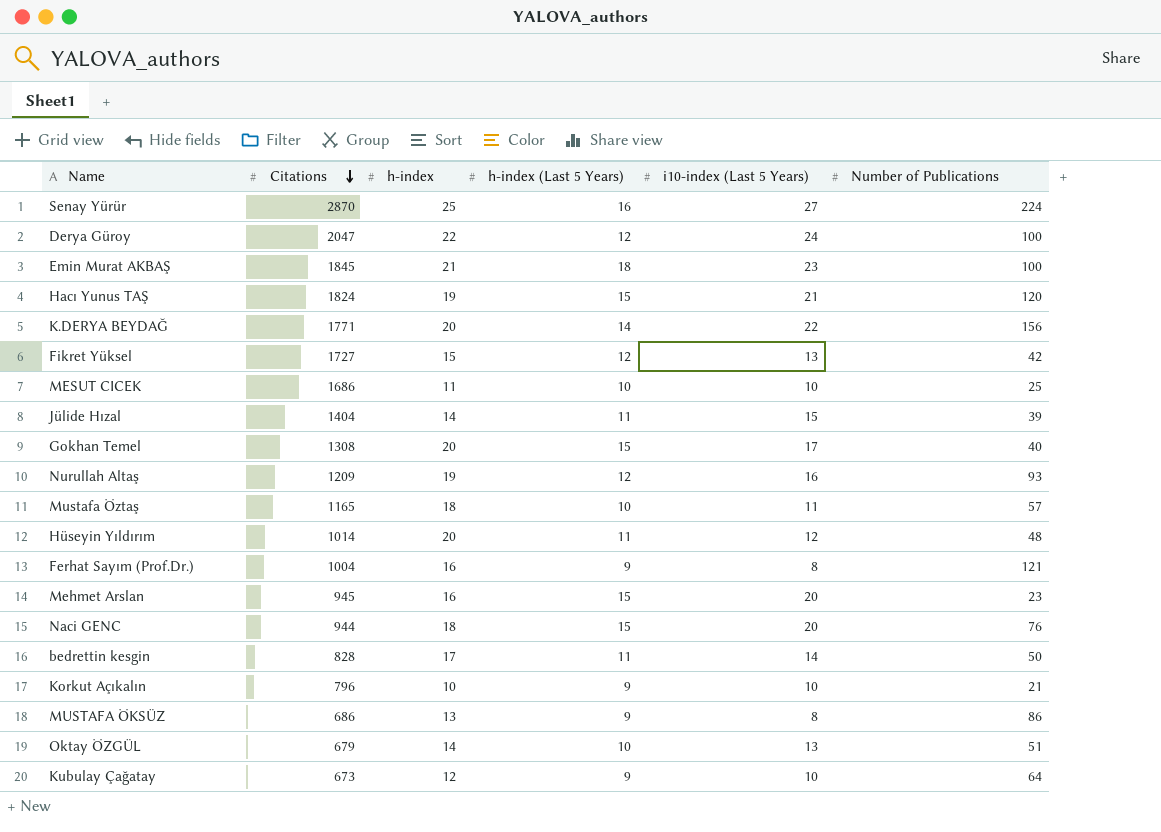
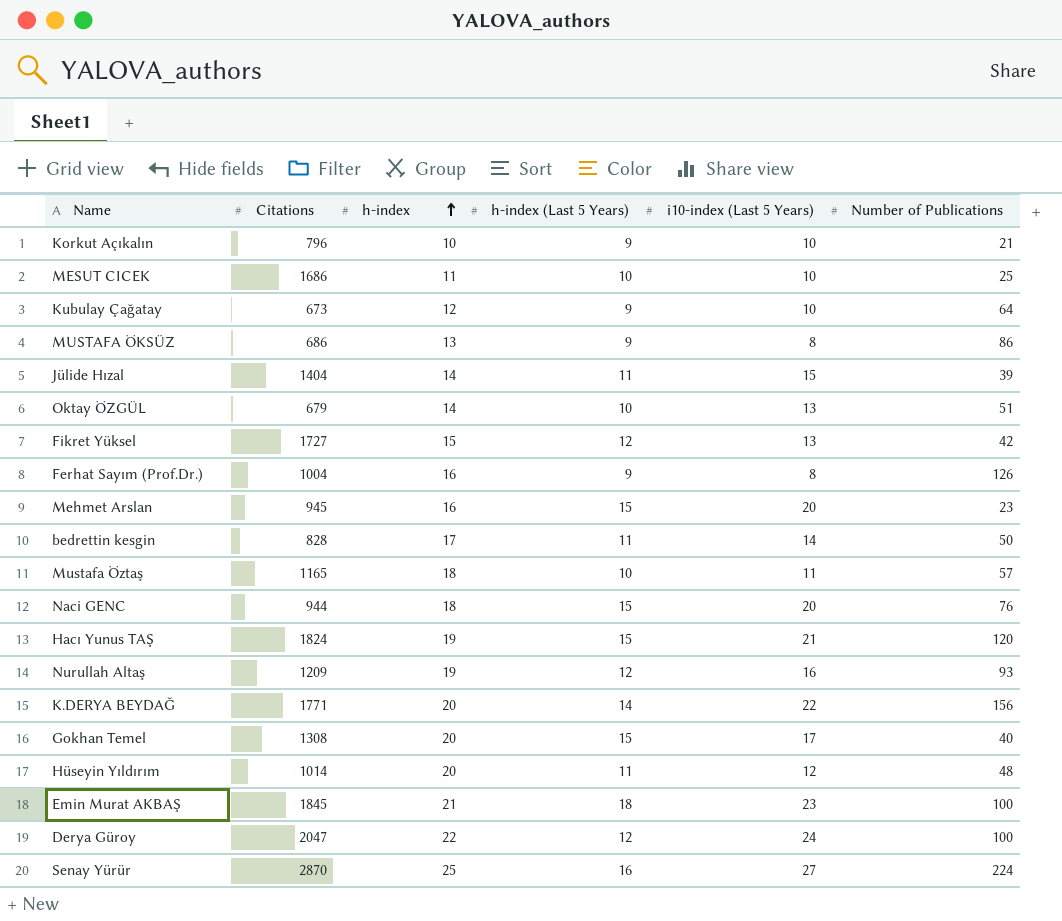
row order: Citations descending -> h-index ascending
Ferhat Sayım (Prof.Dr.) | Number of Publications: 121 -> 126

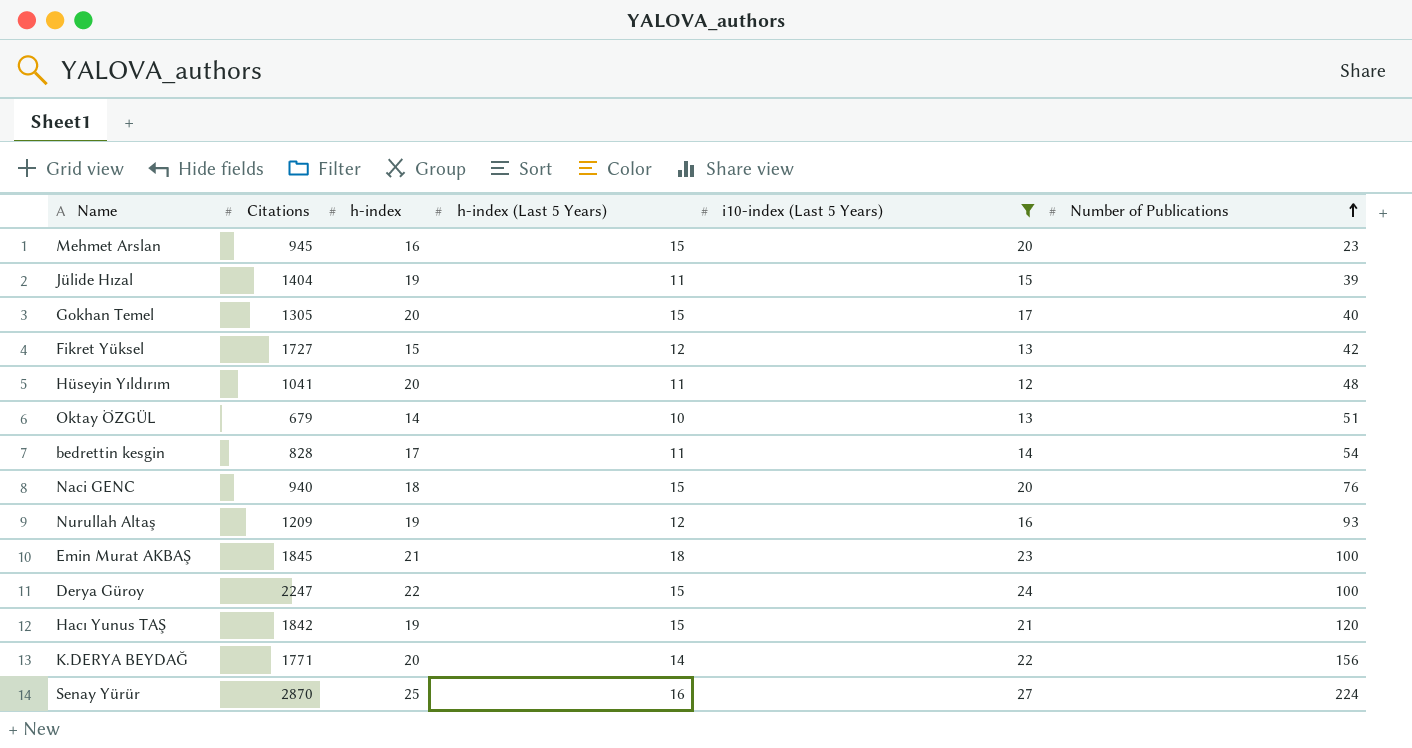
filter: none -> i10-index (Last 5 Years) >= 12
row order: h-index ascending -> Number of Publications ascending
Jülide Hızal | h-index: 14 -> 19
Gokhan Temel | Citations: 1308 -> 1305
Hüseyin Yıldırım | Citations: 1014 -> 1041
bedrettin kesgin | Number of Publications: 50 -> 54
Naci GENC | Citations: 944 -> 940
Derya Güroy | Citations: 2047 -> 2247
Derya Güroy | h-index (Last 5 Years): 12 -> 15
Hacı Yunus TAŞ | Citations: 1824 -> 1842

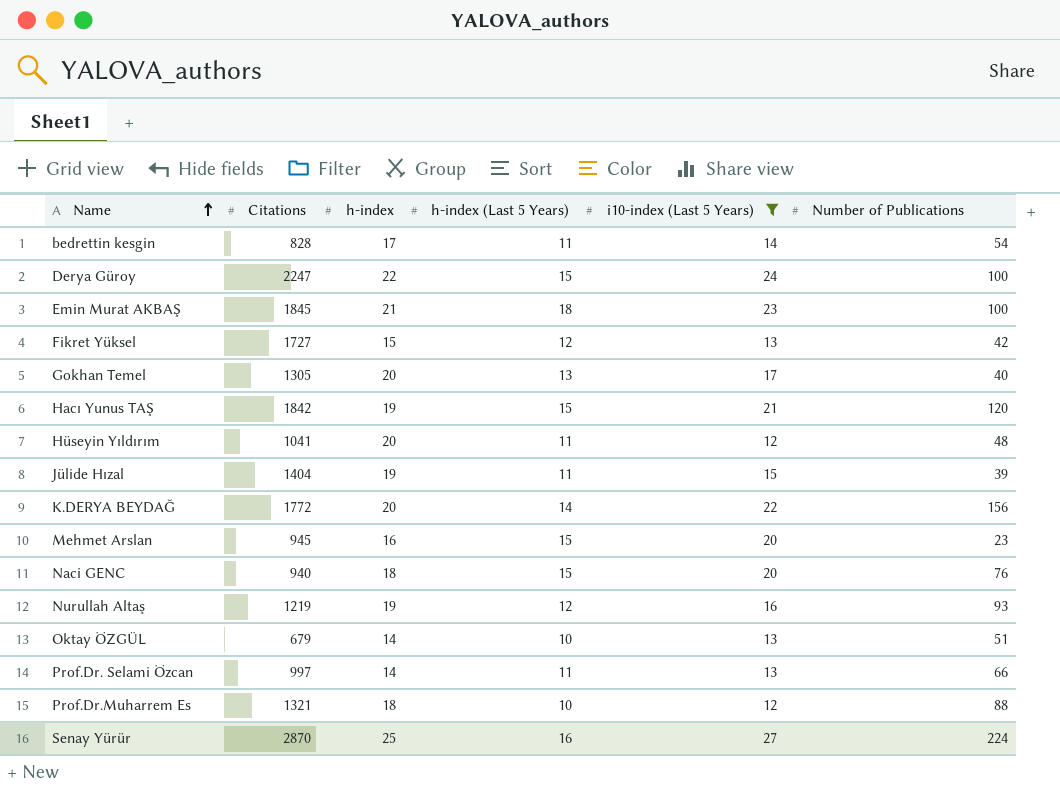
row order: Number of Publications ascending -> Name ascending
Gokhan Temel | h-index (Last 5 Years): 15 -> 13
K.DERYA BEYDAĞ | Citations: 1771 -> 1772
Nurullah Altaş | Citations: 1209 -> 1219
row Prof.Dr. Selami Özcan: none -> 997 | 14 | 11 | 13 | 66
row Prof.Dr.Muharrem Es: none -> 1321 | 18 | 10 | 12 | 88

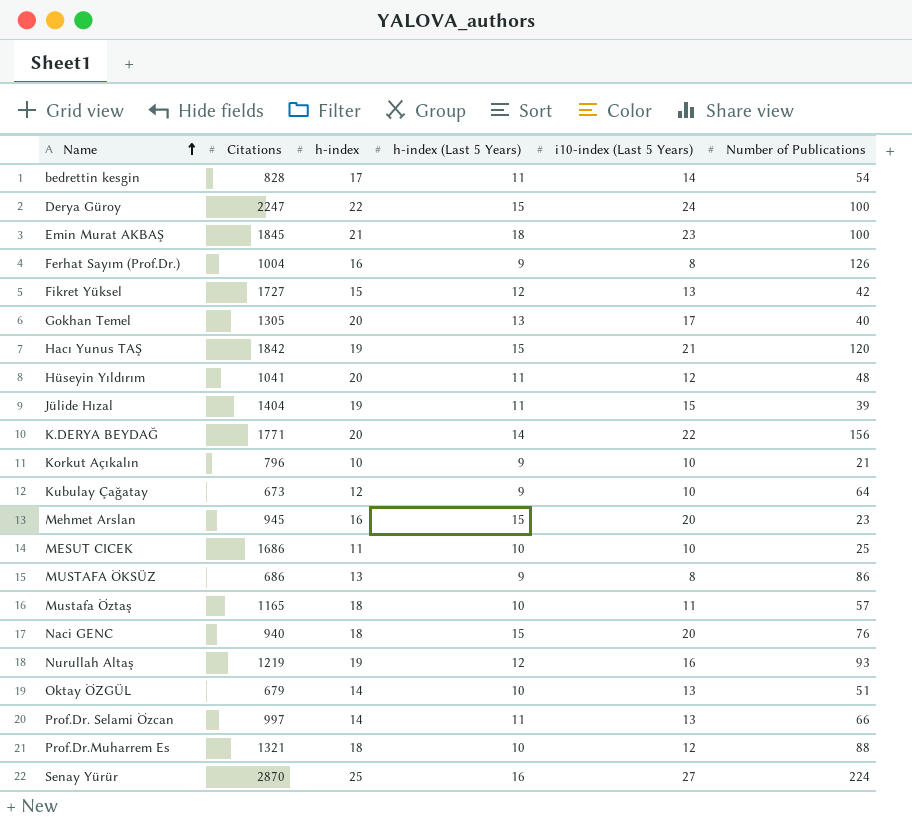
filter: i10-index (Last 5 Years) >= 12 -> none
K.DERYA BEYDAĞ | Citations: 1772 -> 1771

